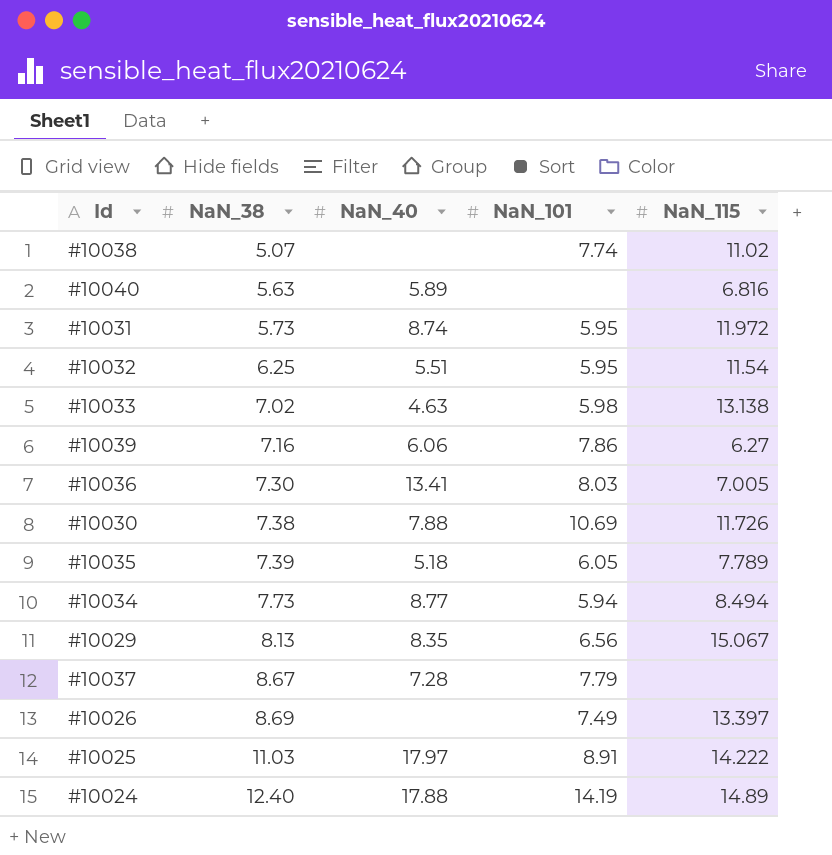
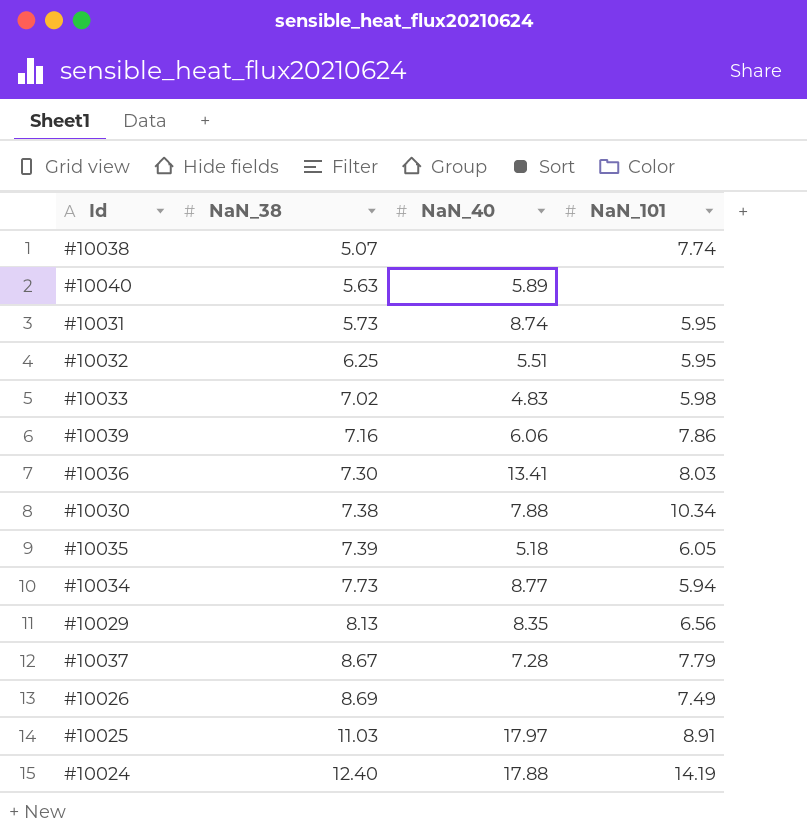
column NaN_115 | position: 5 -> none
#10033 | NaN_40: 4.63 -> 4.83
#10030 | NaN_101: 10.69 -> 10.34

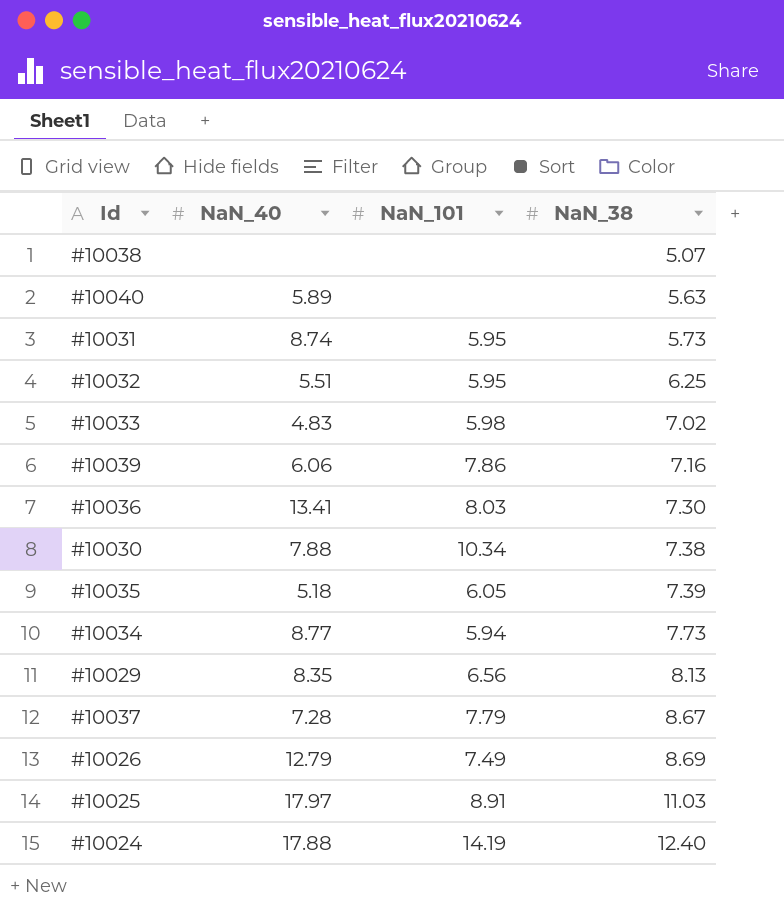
column NaN_38 | position: 2 -> 4
#10038 | NaN_101: 7.74 -> none
#10026 | NaN_40: none -> 12.79

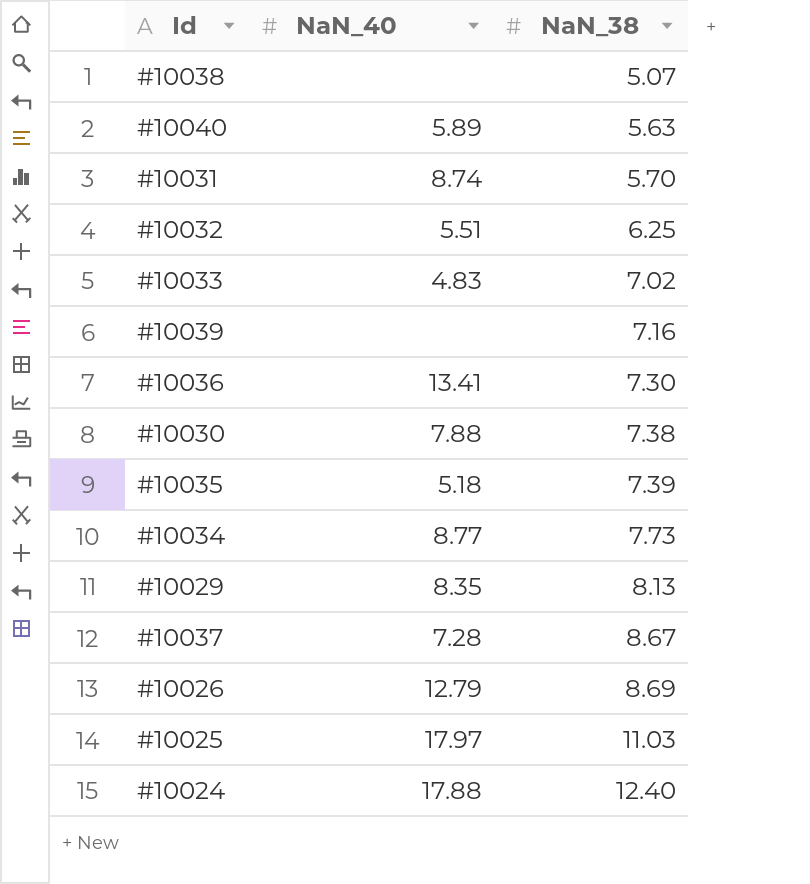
column NaN_101 | position: 3 -> none
#10031 | NaN_38: 5.73 -> 5.70
#10039 | NaN_40: 6.06 -> none

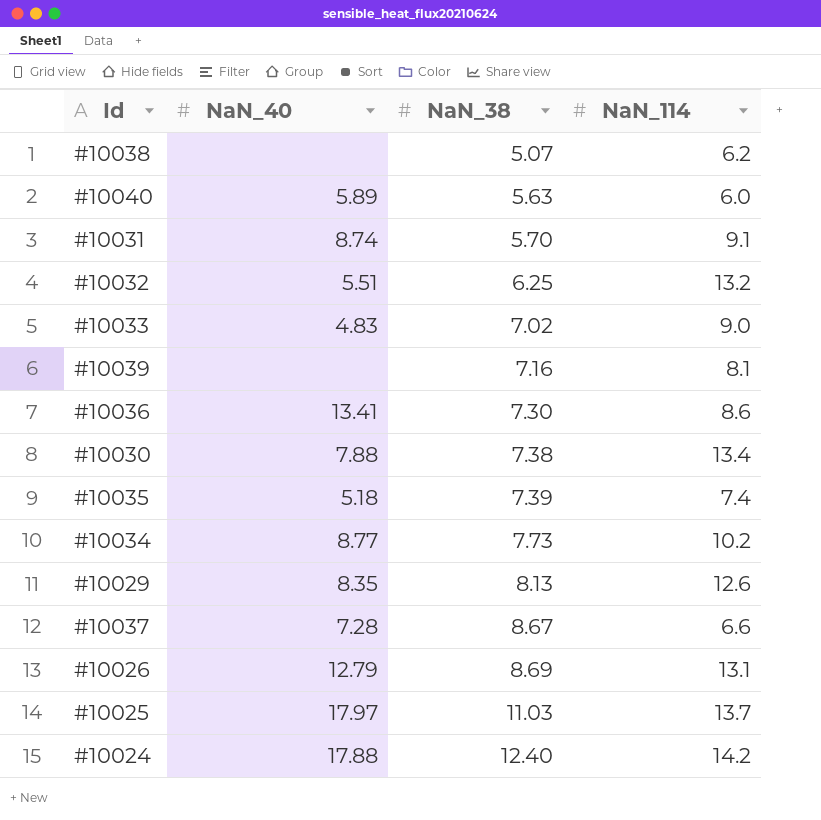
column NaN_114 | position: none -> 4

